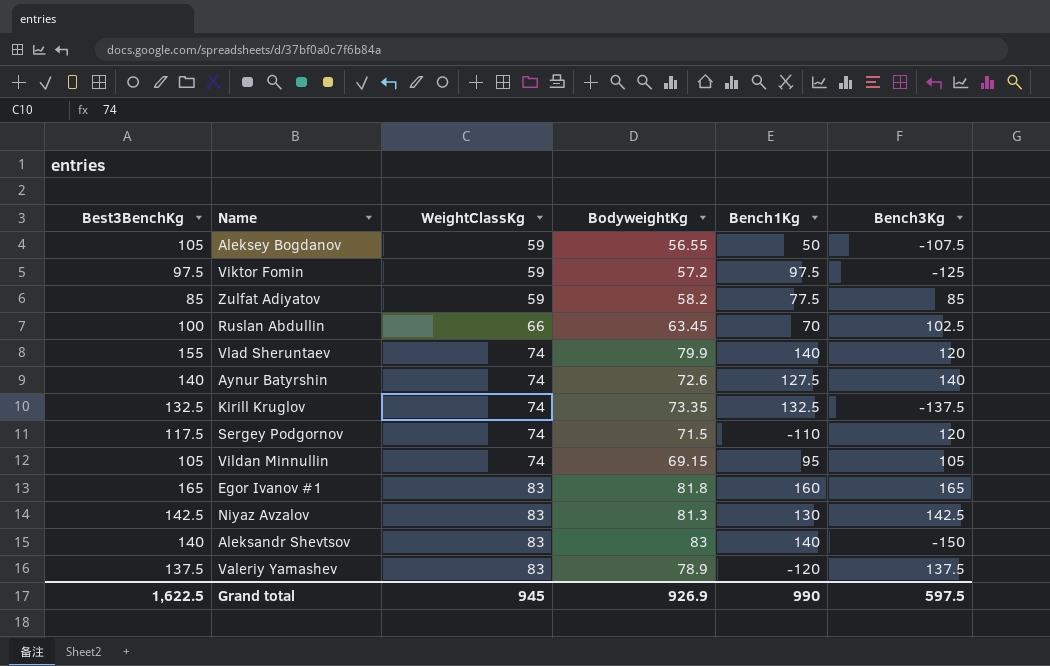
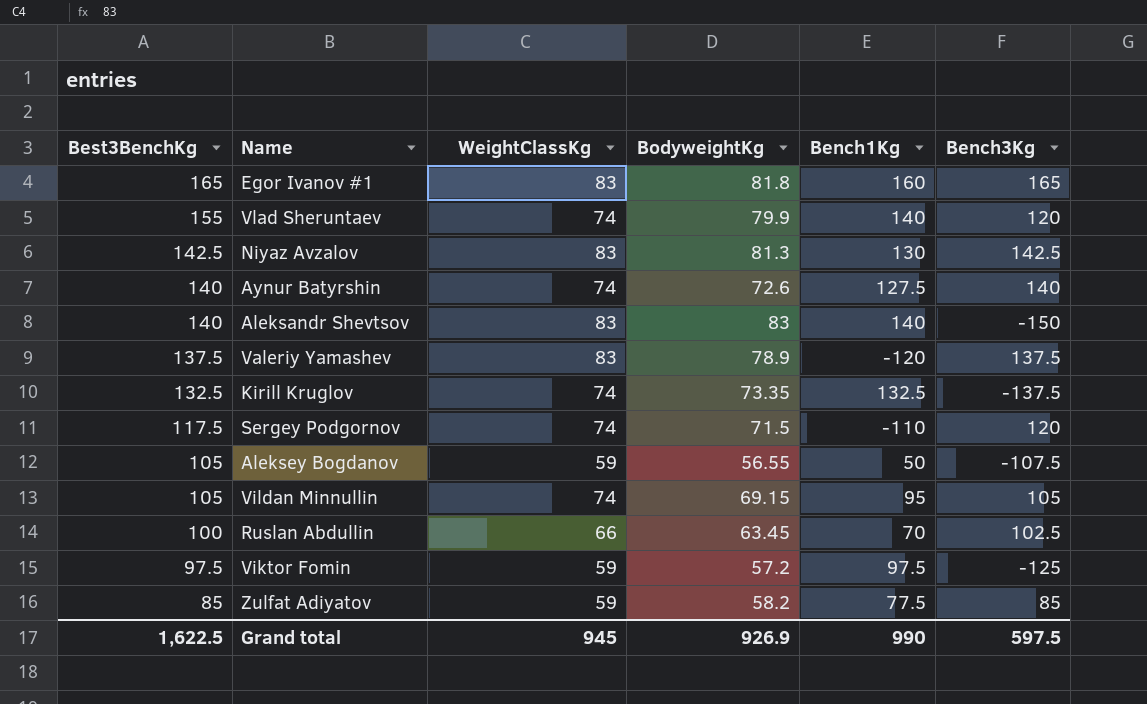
row order: WeightClassKg ascending -> Best3BenchKg descending

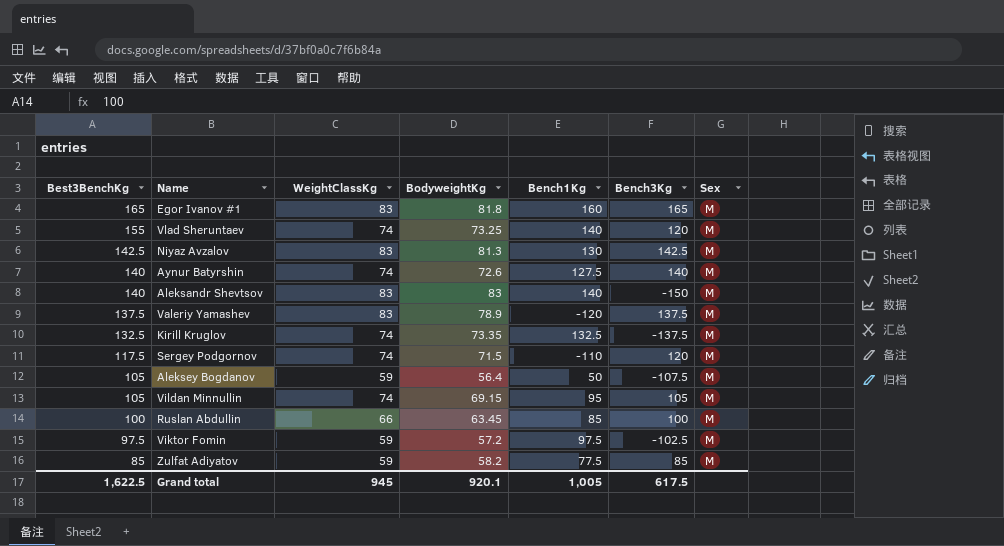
column Sex | position: none -> 7
Vlad Sheruntaev | BodyweightKg: 79.9 -> 73.25
Aleksey Bogdanov | BodyweightKg: 56.55 -> 56.4
Ruslan Abdullin | Bench1Kg: 70 -> 85
Ruslan Abdullin | Bench3Kg: 102.5 -> 100
Viktor Fomin | Bench3Kg: -125 -> -102.5
Grand total | BodyweightKg: 926.9 -> 920.1
Grand total | Bench1Kg: 990 -> 1,005
Grand total | Bench3Kg: 597.5 -> 617.5

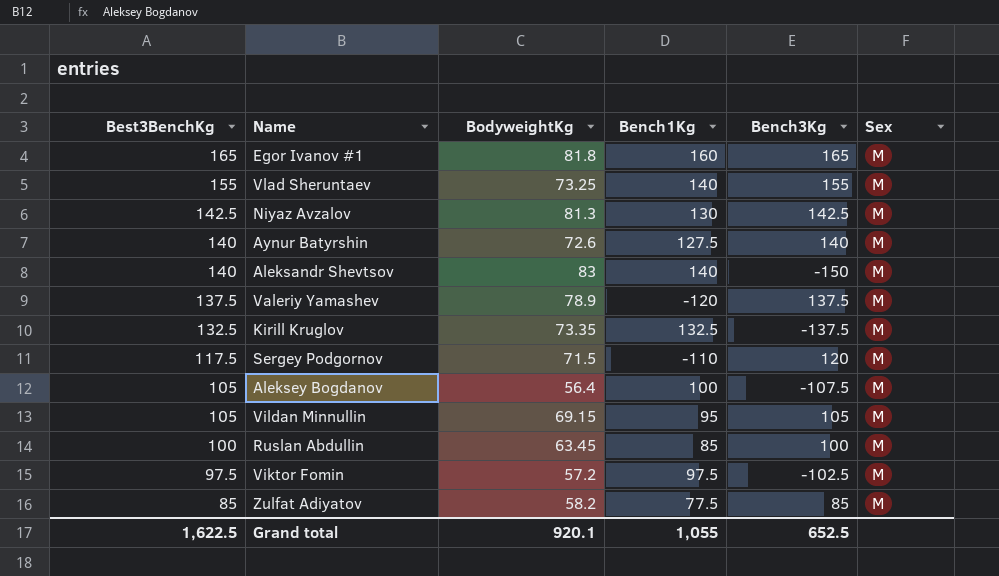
column WeightClassKg | position: 3 -> none
Vlad Sheruntaev | Bench3Kg: 120 -> 155
Aleksey Bogdanov | Bench1Kg: 50 -> 100
Grand total | Bench1Kg: 1,005 -> 1,055
Grand total | Bench3Kg: 617.5 -> 652.5

